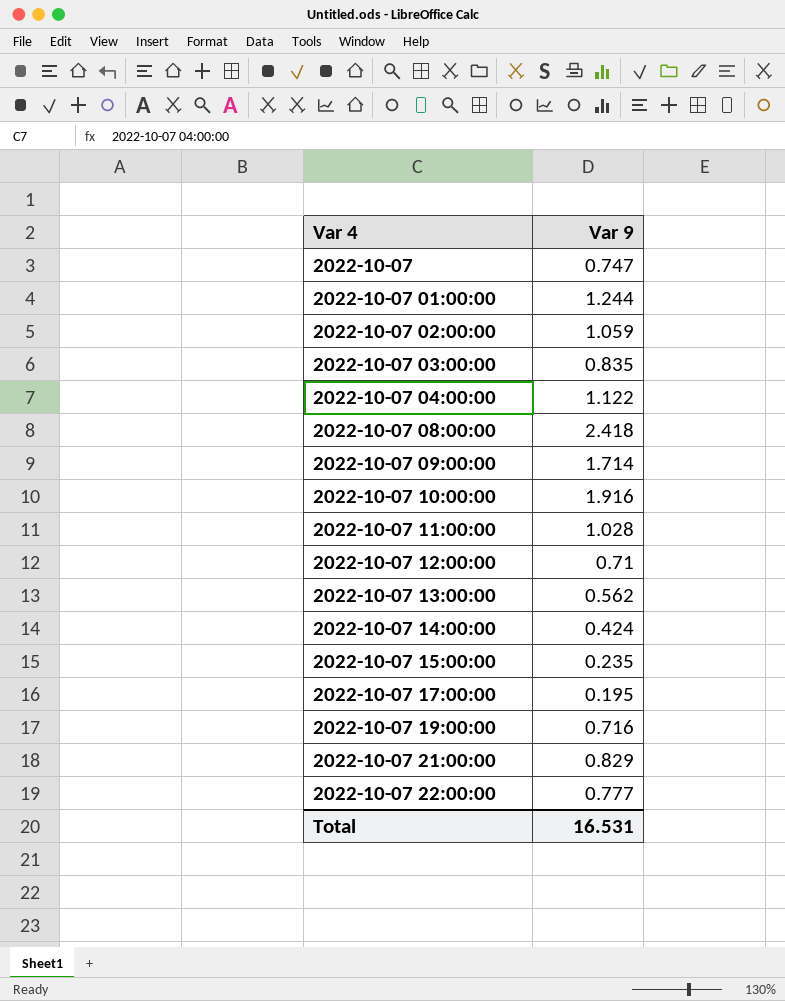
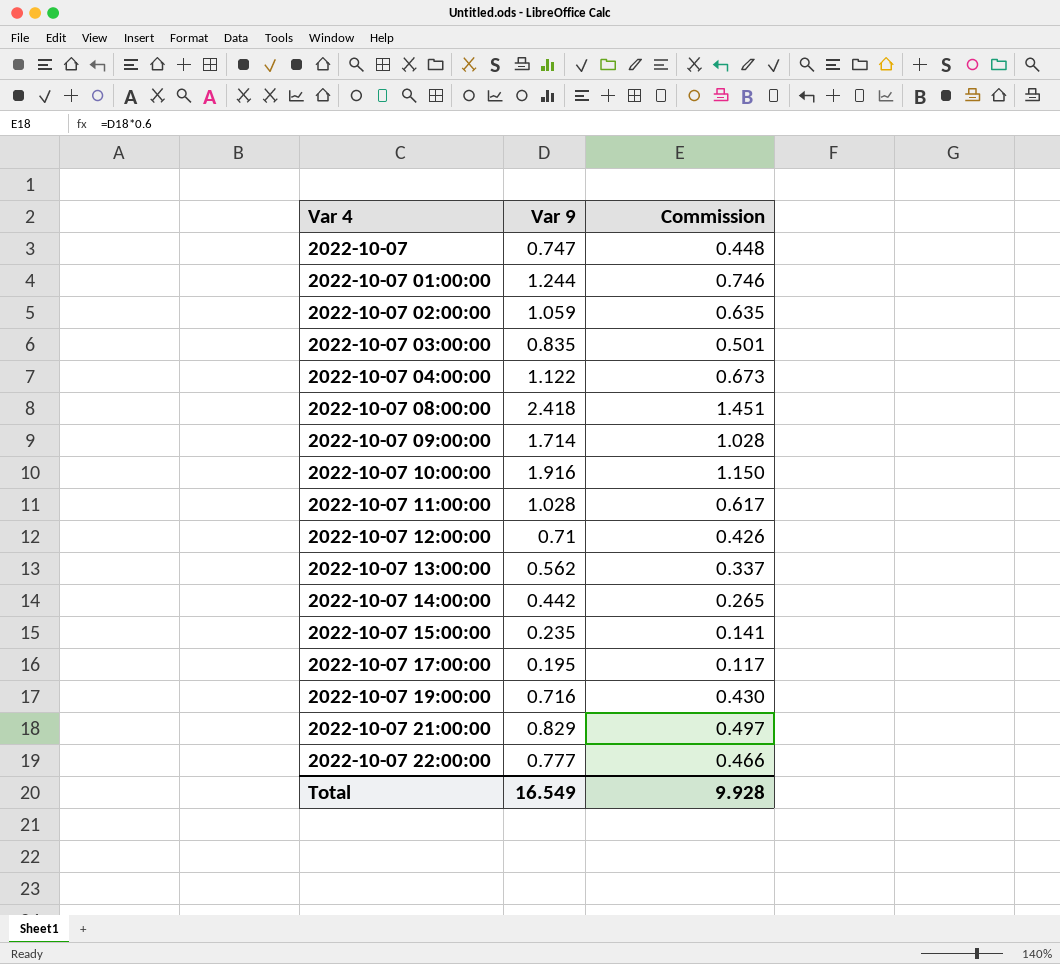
column Commission | formula: none -> [Var 9] * 0.6
2022-10-07 14:00:00 | Var 9: 0.424 -> 0.442
Total | Var 9: 16.531 -> 16.549

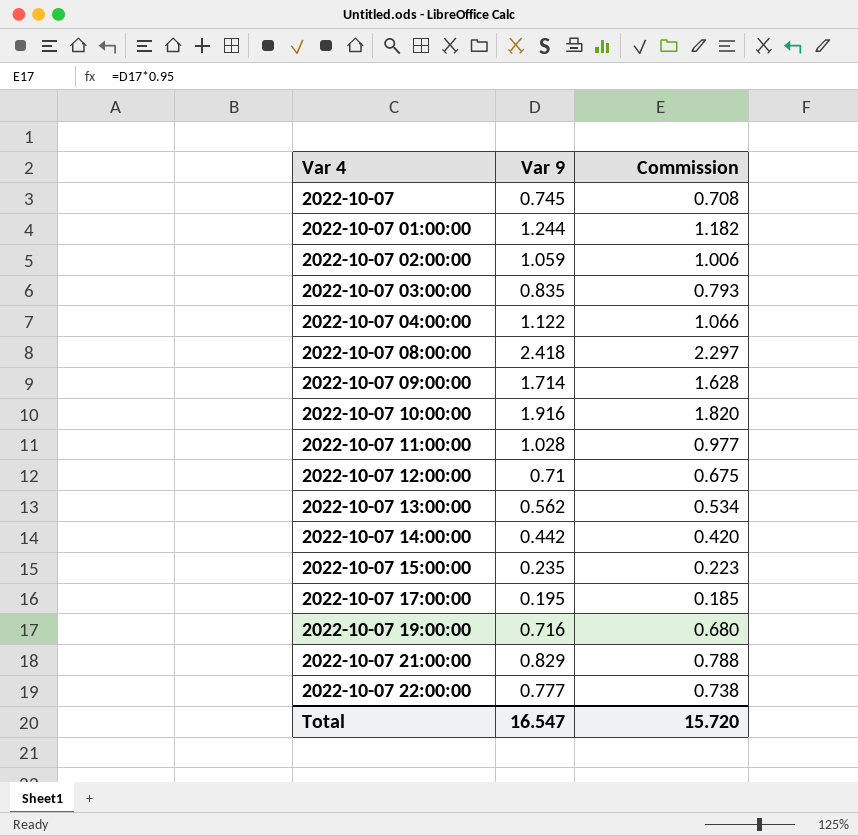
column Commission | formula: [Var 9] * 0.6 -> [Var 9] * 0.95
2022-10-07 | Var 9: 0.747 -> 0.745
Total | Var 9: 16.549 -> 16.547
Total | Commission: 9.928 -> 15.720

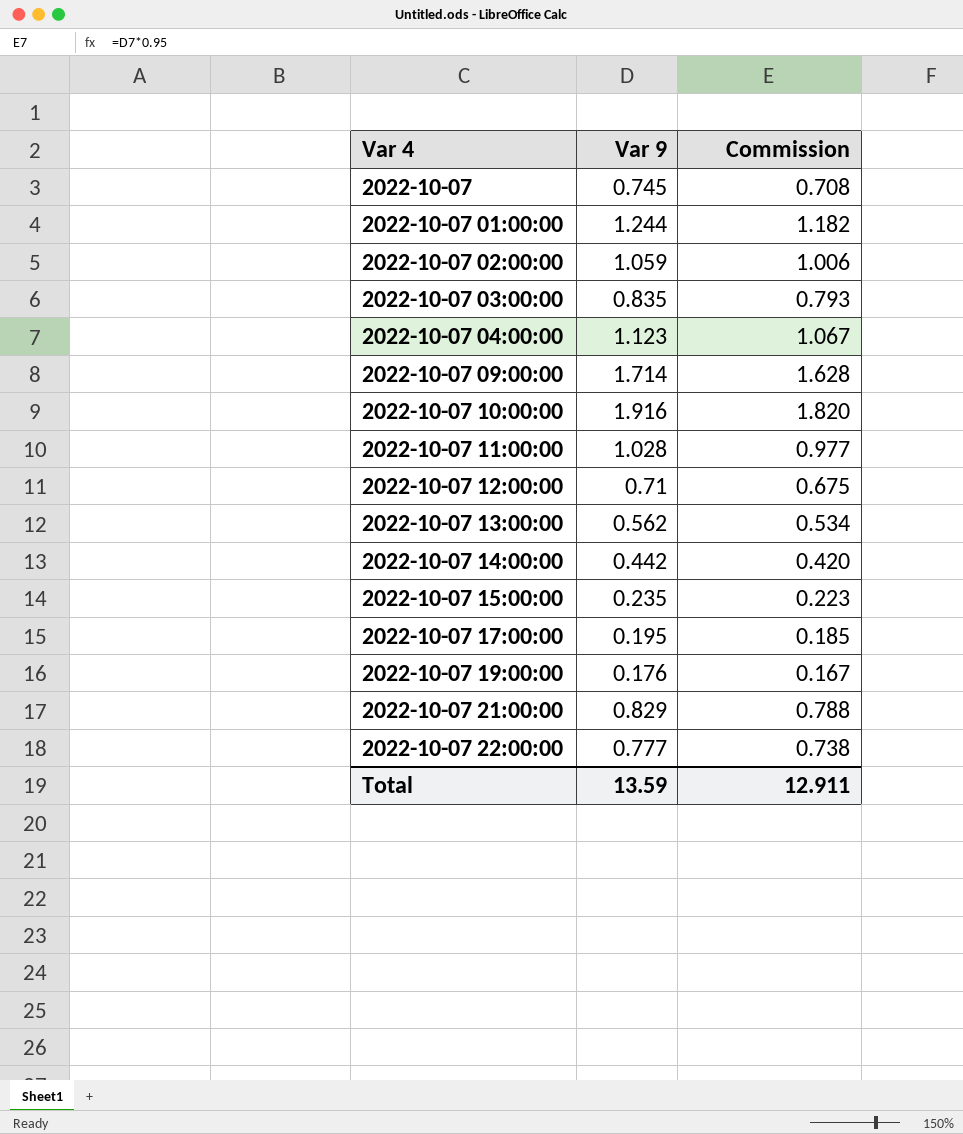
row 2022-10-07 08:00:00: 2.418 | 2.297 -> none
2022-10-07 04:00:00 | Var 9: 1.122 -> 1.123
2022-10-07 04:00:00 | Commission: 1.066 -> 1.067
2022-10-07 19:00:00 | Var 9: 0.716 -> 0.176
2022-10-07 19:00:00 | Commission: 0.680 -> 0.167
Total | Var 9: 16.547 -> 13.59
Total | Commission: 15.720 -> 12.911

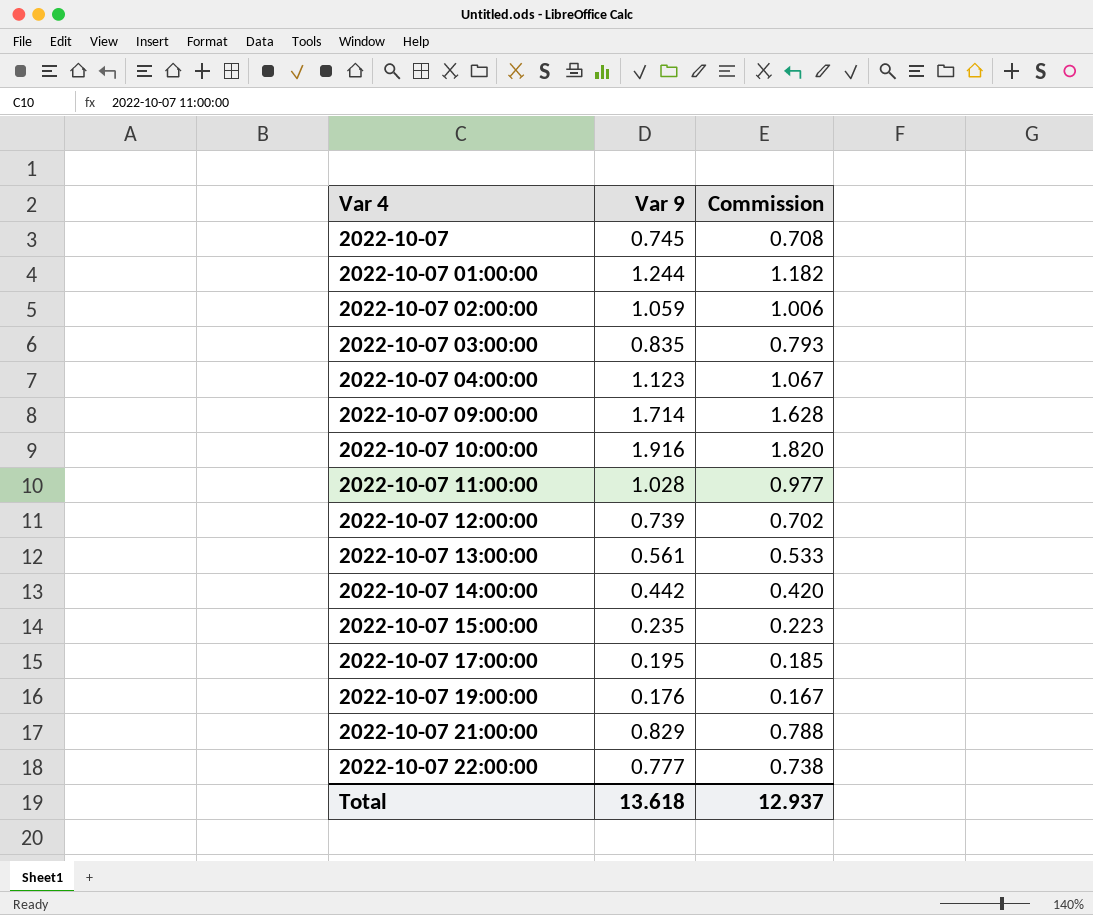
2022-10-07 12:00:00 | Var 9: 0.71 -> 0.739
2022-10-07 12:00:00 | Commission: 0.675 -> 0.702
2022-10-07 13:00:00 | Var 9: 0.562 -> 0.561
2022-10-07 13:00:00 | Commission: 0.534 -> 0.533
Total | Var 9: 13.59 -> 13.618
Total | Commission: 12.911 -> 12.937

